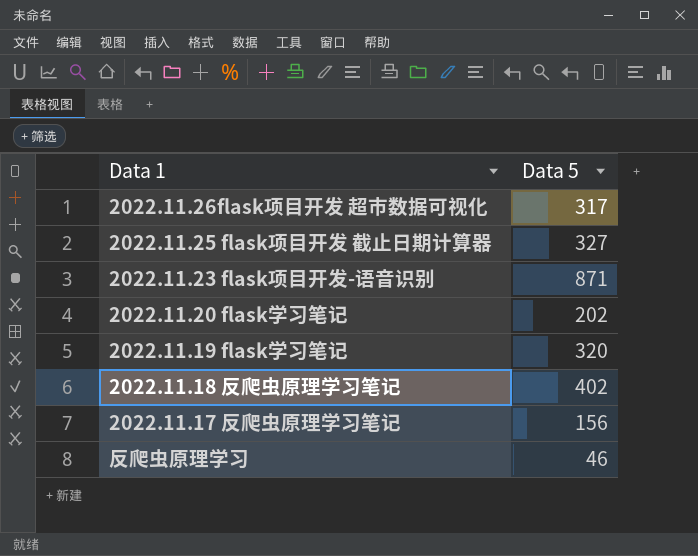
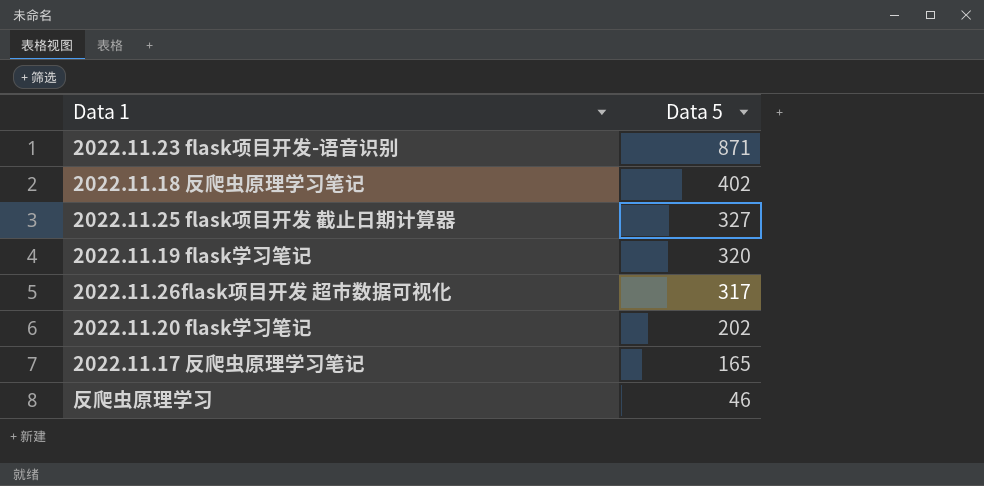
row order: none -> Data 5 descending
2022.11.17 反爬虫原理学习笔记 | Data 5: 156 -> 165

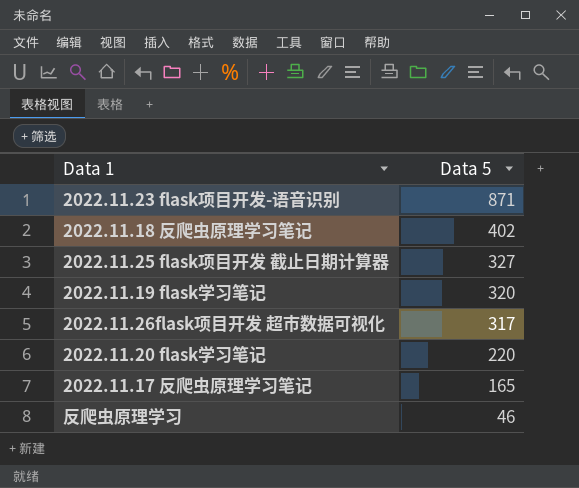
2022.11.20 flask学习笔记 | Data 5: 202 -> 220

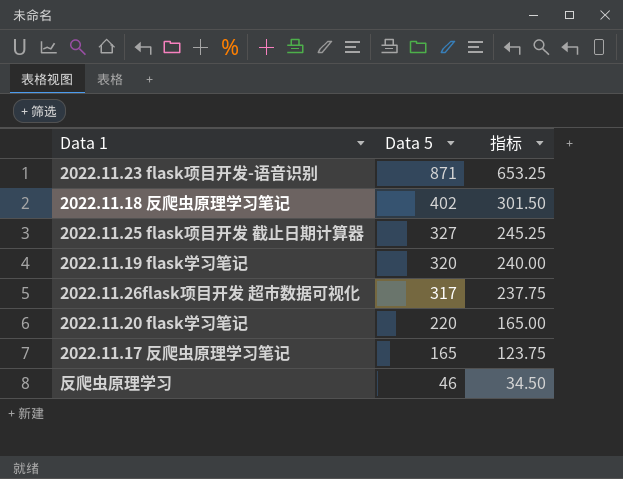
column 指标 | formula: none -> [Data 5] * 0.75

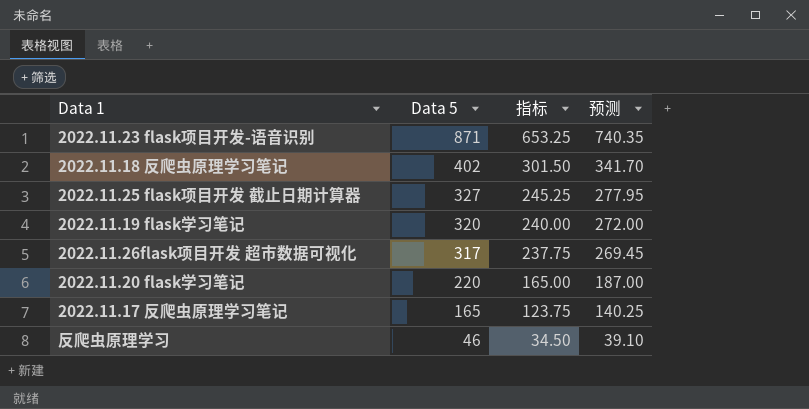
column 预测 | formula: none -> [Data 5] * 0.85

